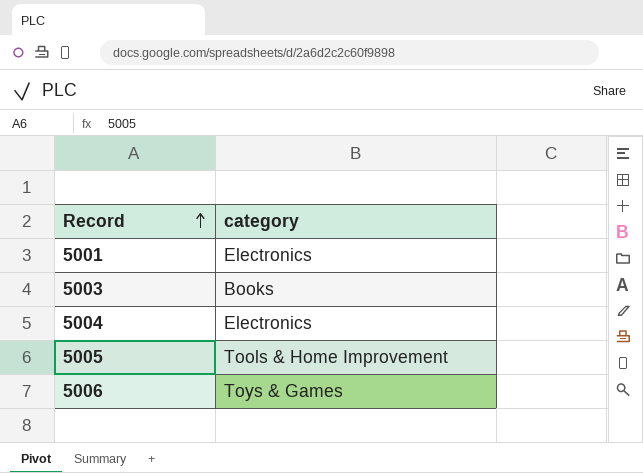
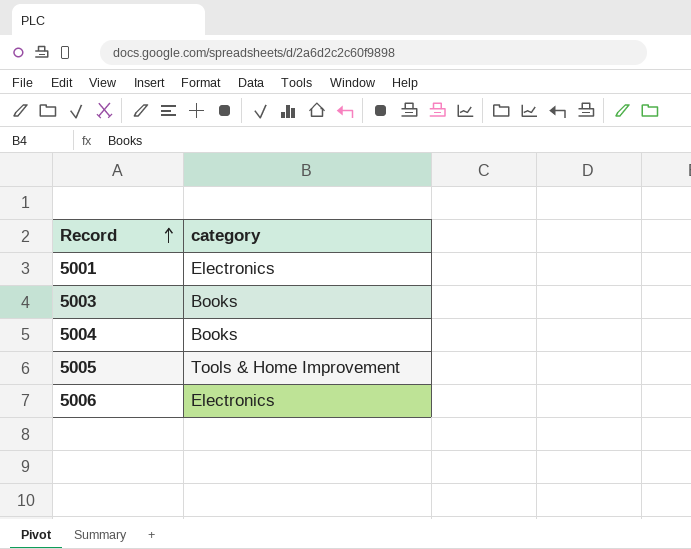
5004 | category: Electronics -> Books
5006 | category: Toys & Games -> Electronics

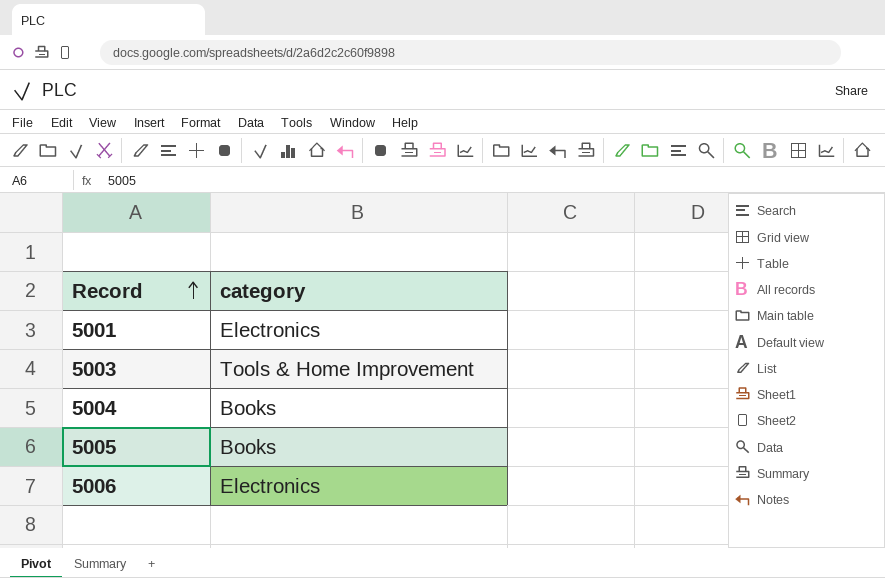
5003 | category: Books -> Tools & Home Improvement
5005 | category: Tools & Home Improvement -> Books

